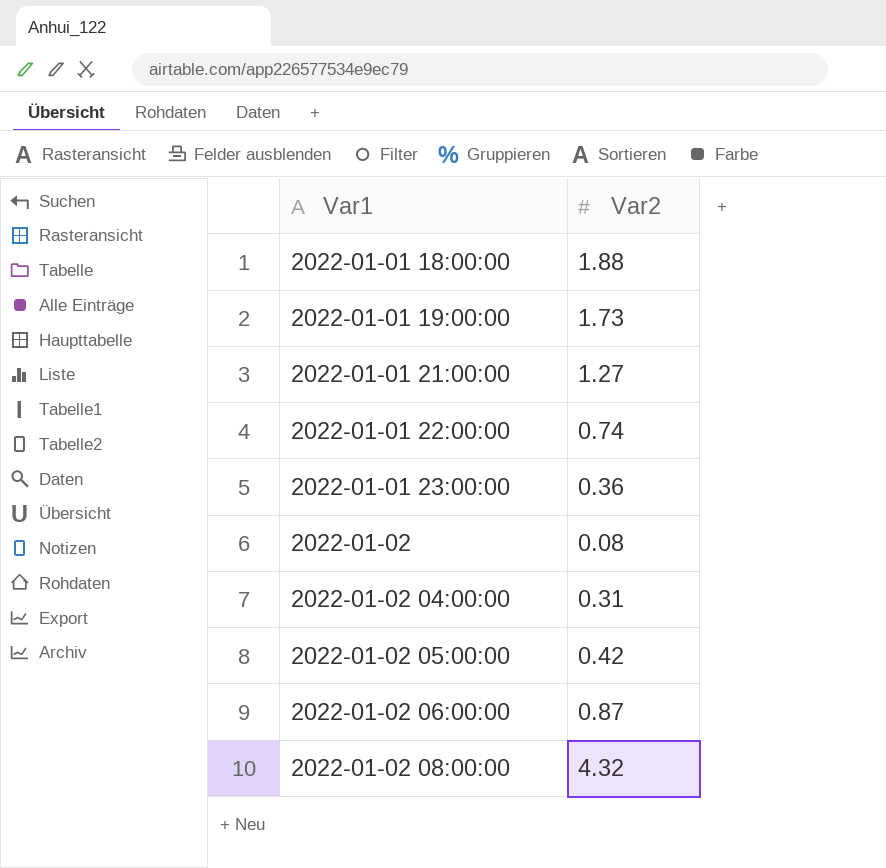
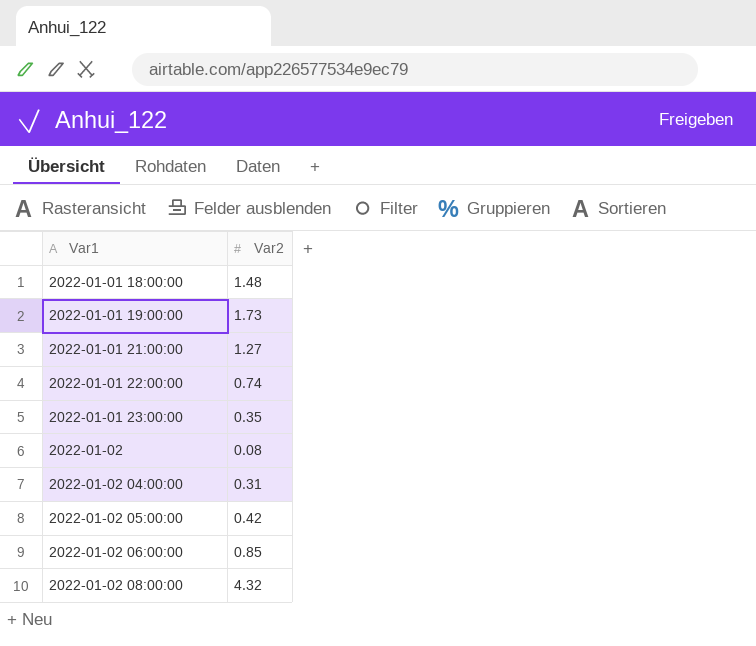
2022-01-01 18:00:00 | Var2: 1.88 -> 1.48
2022-01-01 23:00:00 | Var2: 0.36 -> 0.35
2022-01-02 06:00:00 | Var2: 0.87 -> 0.85

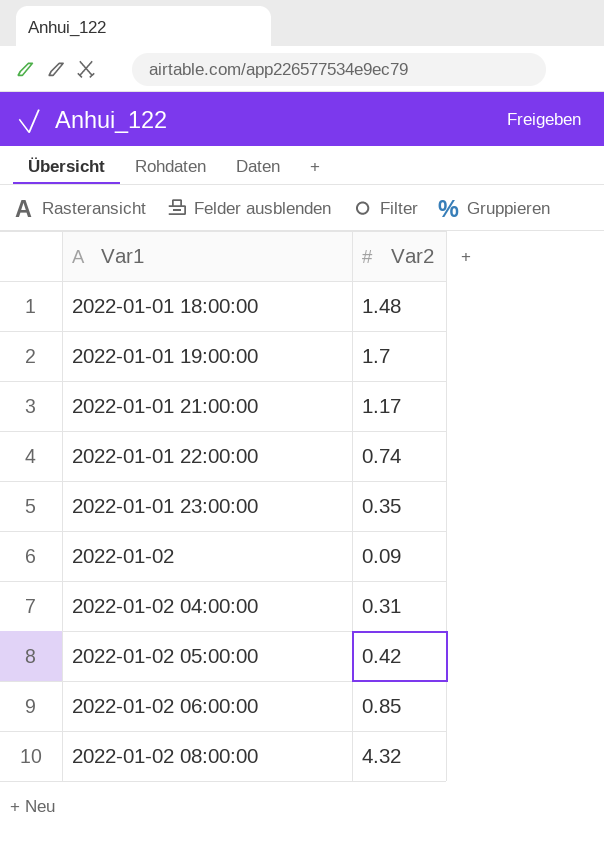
2022-01-01 19:00:00 | Var2: 1.73 -> 1.7
2022-01-01 21:00:00 | Var2: 1.27 -> 1.17
2022-01-02 | Var2: 0.08 -> 0.09

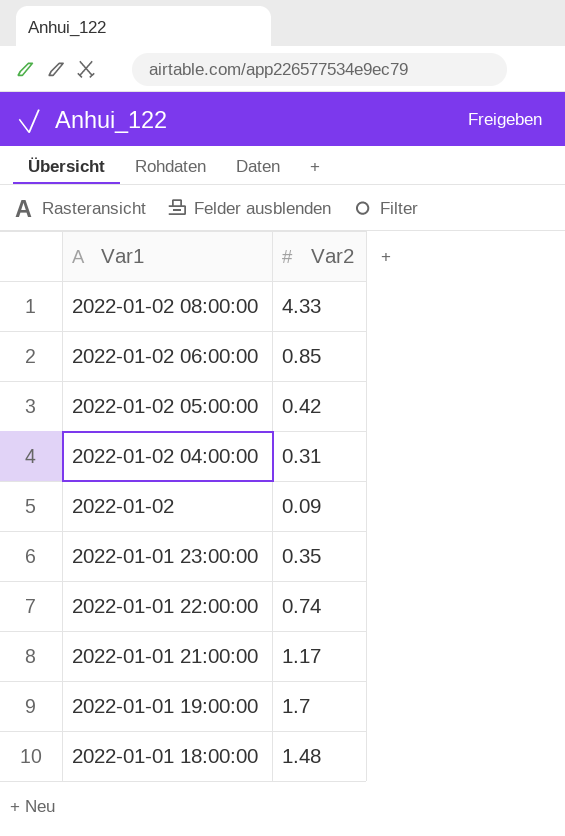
row order: Var1 ascending -> Var1 descending
2022-01-02 08:00:00 | Var2: 4.32 -> 4.33

